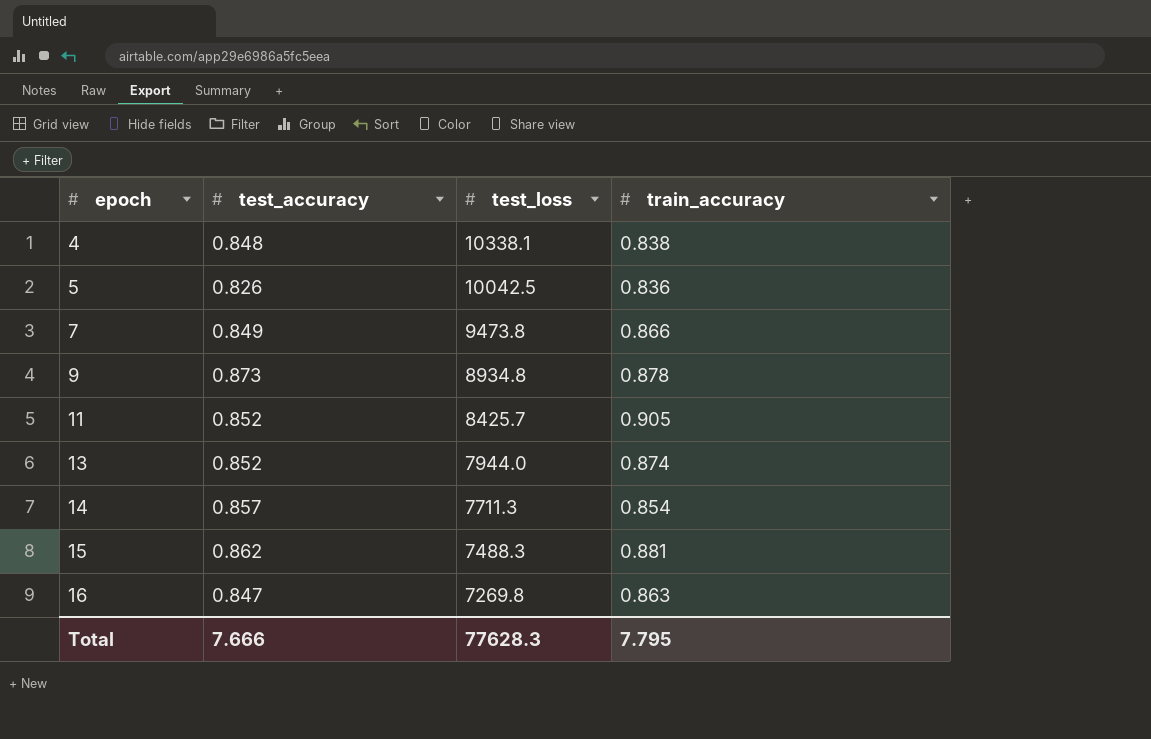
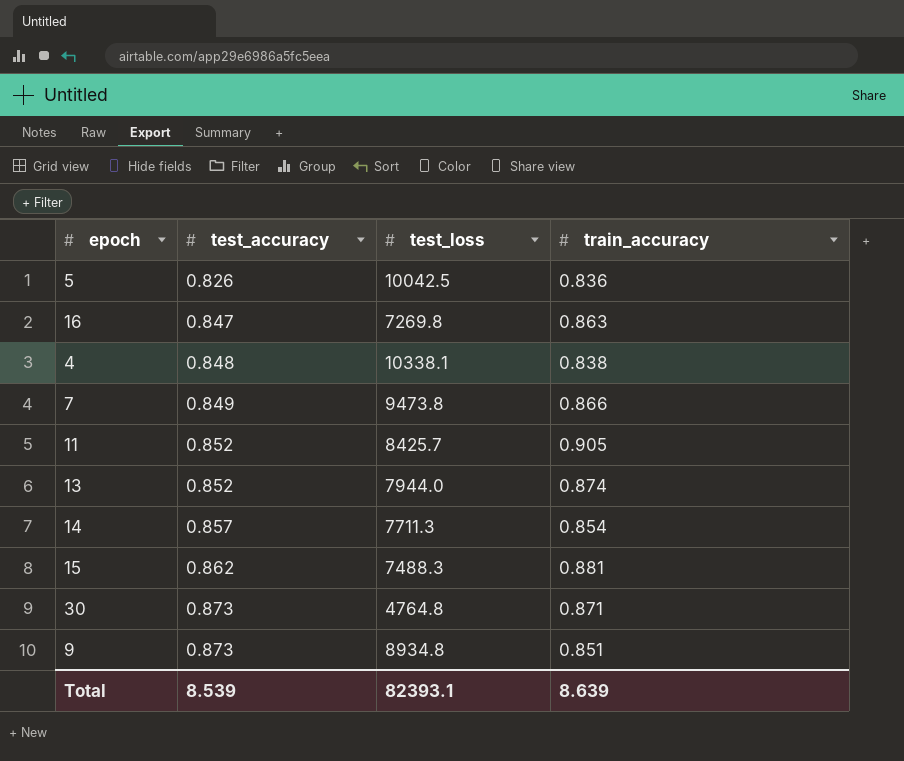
row order: epoch ascending -> test_accuracy ascending
row 30: none -> 0.873 | 4764.8 | 0.871
9 | train_accuracy: 0.878 -> 0.851
Total | test_accuracy: 7.666 -> 8.539
Total | test_loss: 77628.3 -> 82393.1
Total | train_accuracy: 7.795 -> 8.639

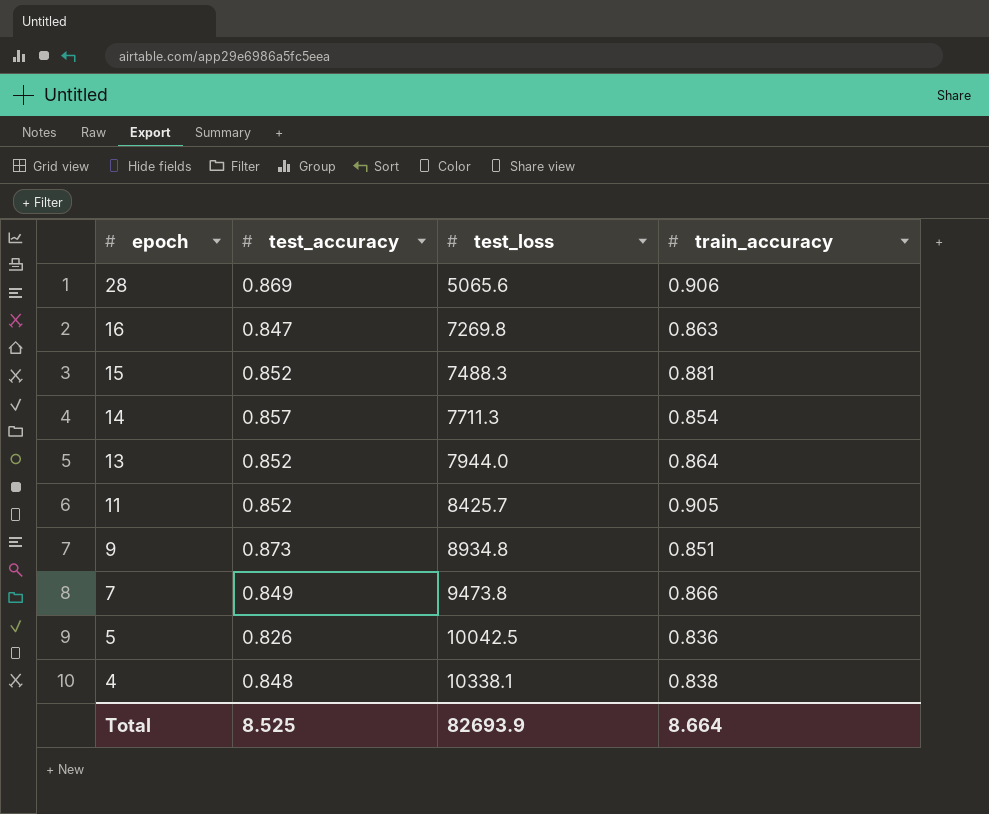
row order: test_accuracy ascending -> epoch descending
row 30: 0.873 | 4764.8 | 0.871 -> none
row 28: none -> 0.869 | 5065.6 | 0.906
15 | test_accuracy: 0.862 -> 0.852
13 | train_accuracy: 0.874 -> 0.864
Total | test_accuracy: 8.539 -> 8.525
Total | test_loss: 82393.1 -> 82693.9
Total | train_accuracy: 8.639 -> 8.664

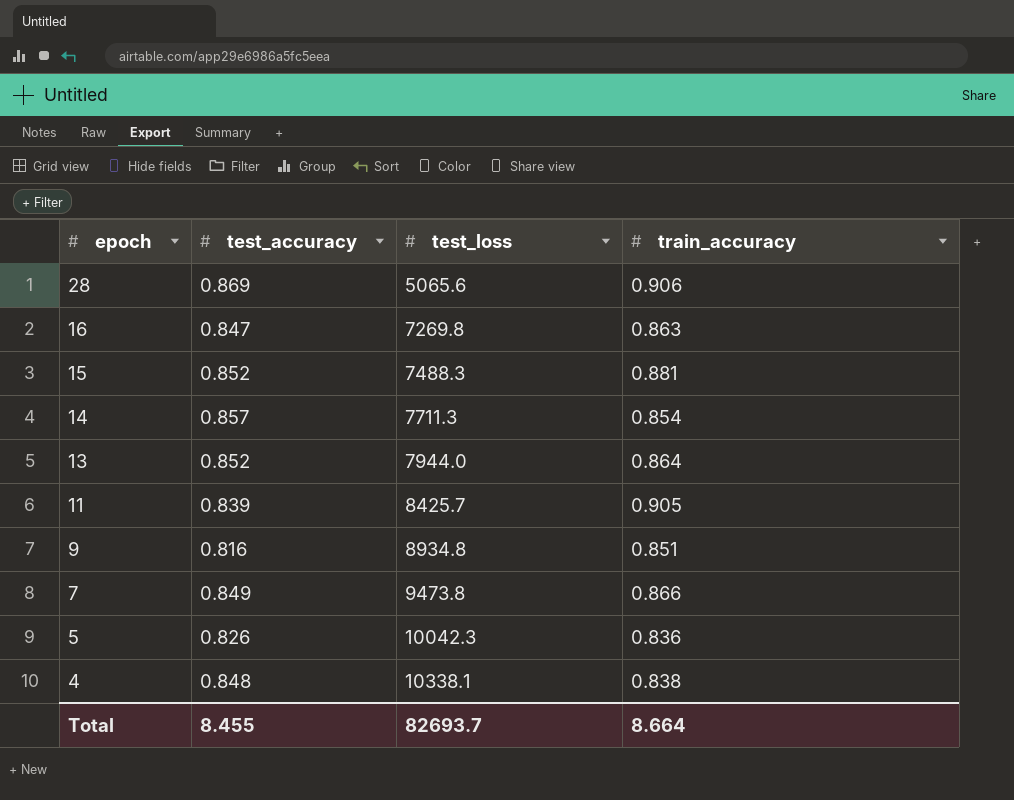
11 | test_accuracy: 0.852 -> 0.839
9 | test_accuracy: 0.873 -> 0.816
5 | test_loss: 10042.5 -> 10042.3
Total | test_accuracy: 8.525 -> 8.455
Total | test_loss: 82693.9 -> 82693.7

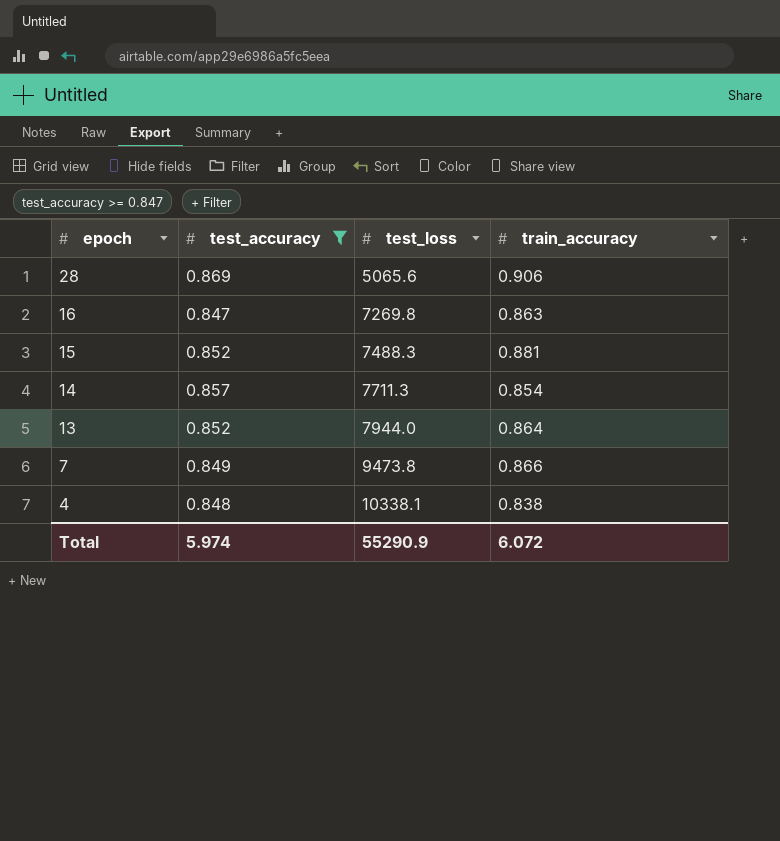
filter: none -> test_accuracy >= 0.847
Total | test_accuracy: 8.455 -> 5.974
Total | test_loss: 82693.7 -> 55290.9
Total | train_accuracy: 8.664 -> 6.072

